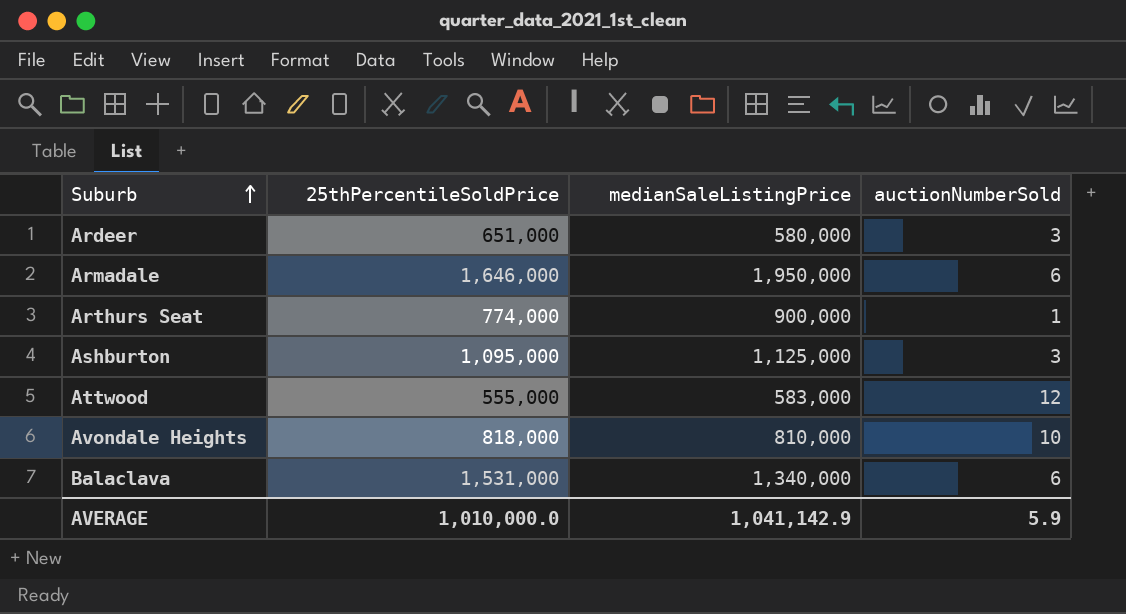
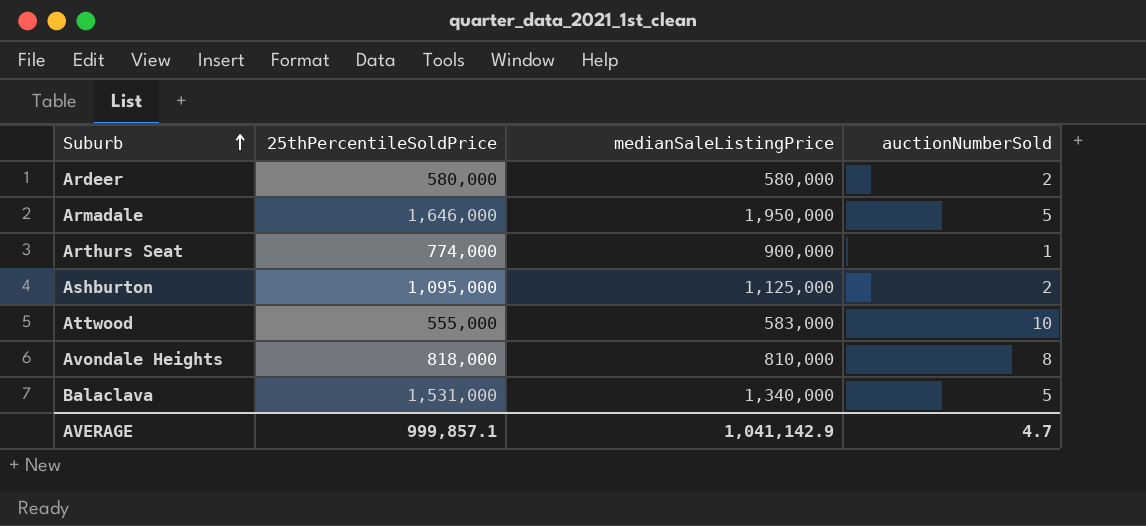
Ardeer | 25thPercentileSoldPrice: 651,000 -> 580,000
Ardeer | auctionNumberSold: 3 -> 2
Armadale | auctionNumberSold: 6 -> 5
Ashburton | auctionNumberSold: 3 -> 2
Attwood | auctionNumberSold: 12 -> 10
Avondale Heights | auctionNumberSold: 10 -> 8
Balaclava | auctionNumberSold: 6 -> 5
AVERAGE | 25thPercentileSoldPrice: 1,010,000.0 -> 999,857.1
AVERAGE | auctionNumberSold: 5.9 -> 4.7

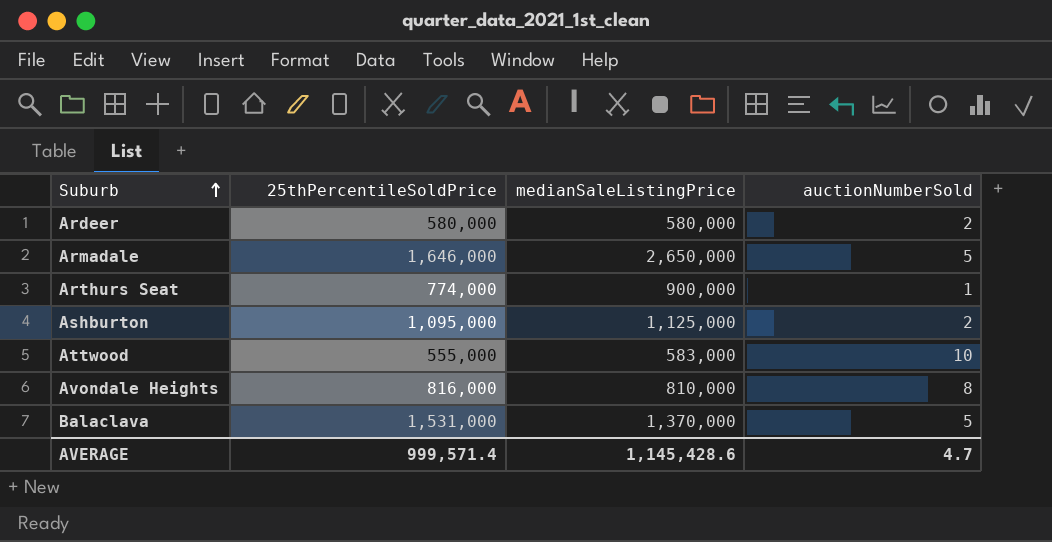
Armadale | medianSaleListingPrice: 1,950,000 -> 2,650,000
Avondale Heights | 25thPercentileSoldPrice: 818,000 -> 816,000
Balaclava | medianSaleListingPrice: 1,340,000 -> 1,370,000
AVERAGE | 25thPercentileSoldPrice: 999,857.1 -> 999,571.4
AVERAGE | medianSaleListingPrice: 1,041,142.9 -> 1,145,428.6

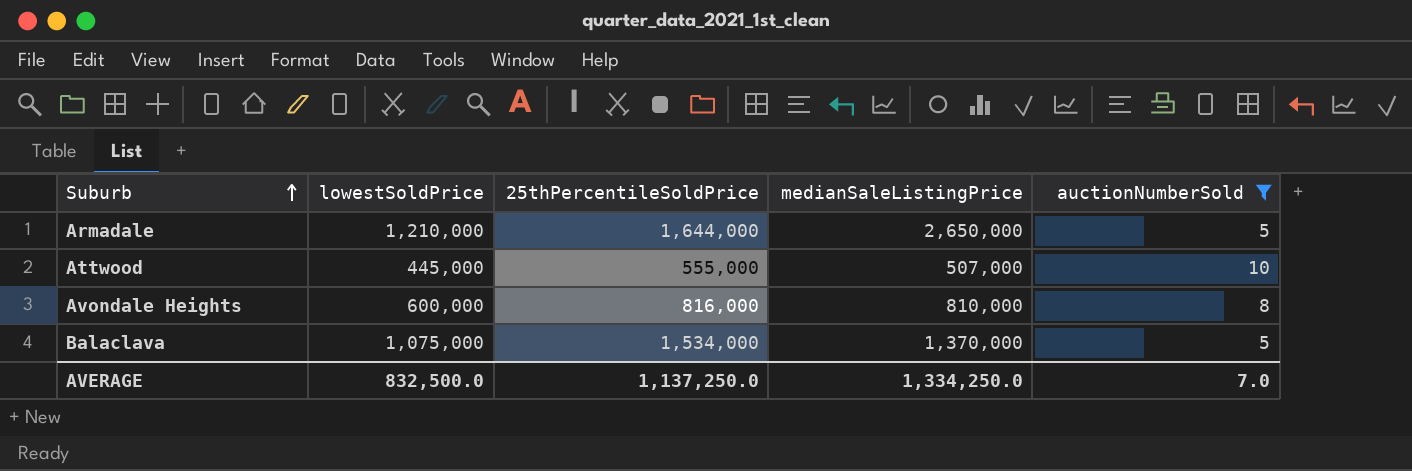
filter: none -> auctionNumberSold >= 5
column lowestSoldPrice | position: none -> 2
Armadale | 25thPercentileSoldPrice: 1,646,000 -> 1,644,000
Attwood | medianSaleListingPrice: 583,000 -> 507,000
Balaclava | 25thPercentileSoldPrice: 1,531,000 -> 1,534,000
AVERAGE | 25thPercentileSoldPrice: 999,571.4 -> 1,137,250.0
AVERAGE | medianSaleListingPrice: 1,145,428.6 -> 1,334,250.0
AVERAGE | auctionNumberSold: 4.7 -> 7.0

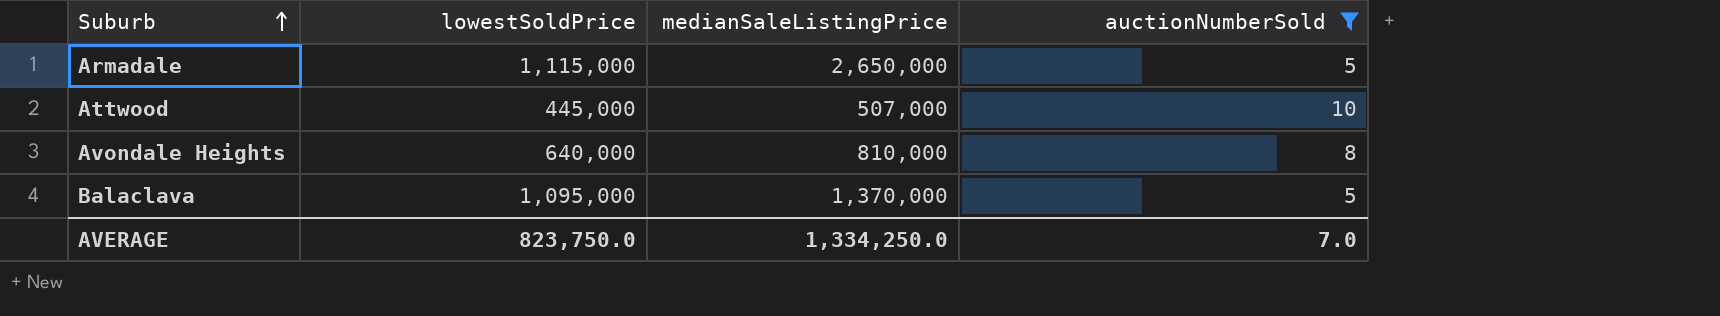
column 25thPercentileSoldPrice | position: 3 -> none
Armadale | lowestSoldPrice: 1,210,000 -> 1,115,000
Avondale Heights | lowestSoldPrice: 600,000 -> 640,000
Balaclava | lowestSoldPrice: 1,075,000 -> 1,095,000
AVERAGE | lowestSoldPrice: 832,500.0 -> 823,750.0

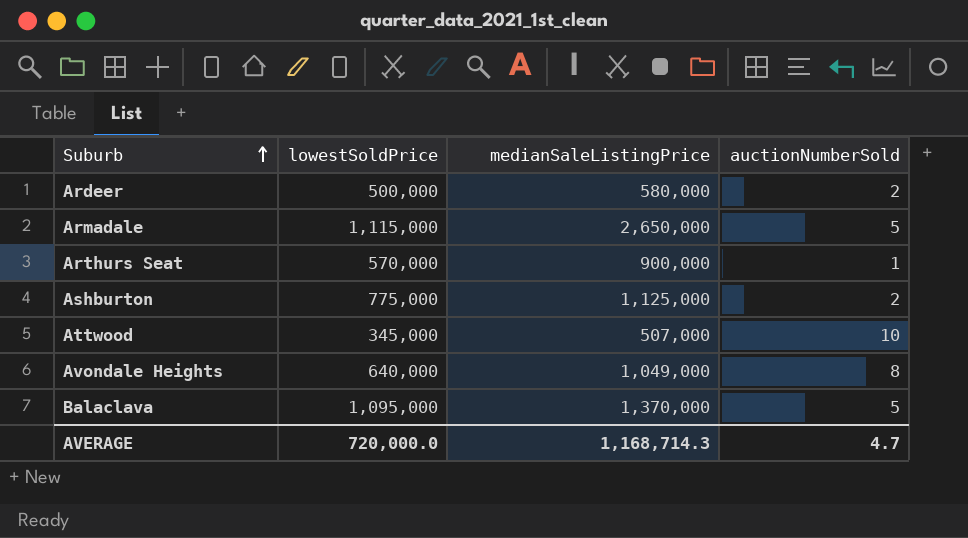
filter: auctionNumberSold >= 5 -> none
Attwood | lowestSoldPrice: 445,000 -> 345,000
Avondale Heights | medianSaleListingPrice: 810,000 -> 1,049,000
AVERAGE | lowestSoldPrice: 823,750.0 -> 720,000.0
AVERAGE | medianSaleListingPrice: 1,334,250.0 -> 1,168,714.3
AVERAGE | auctionNumberSold: 7.0 -> 4.7

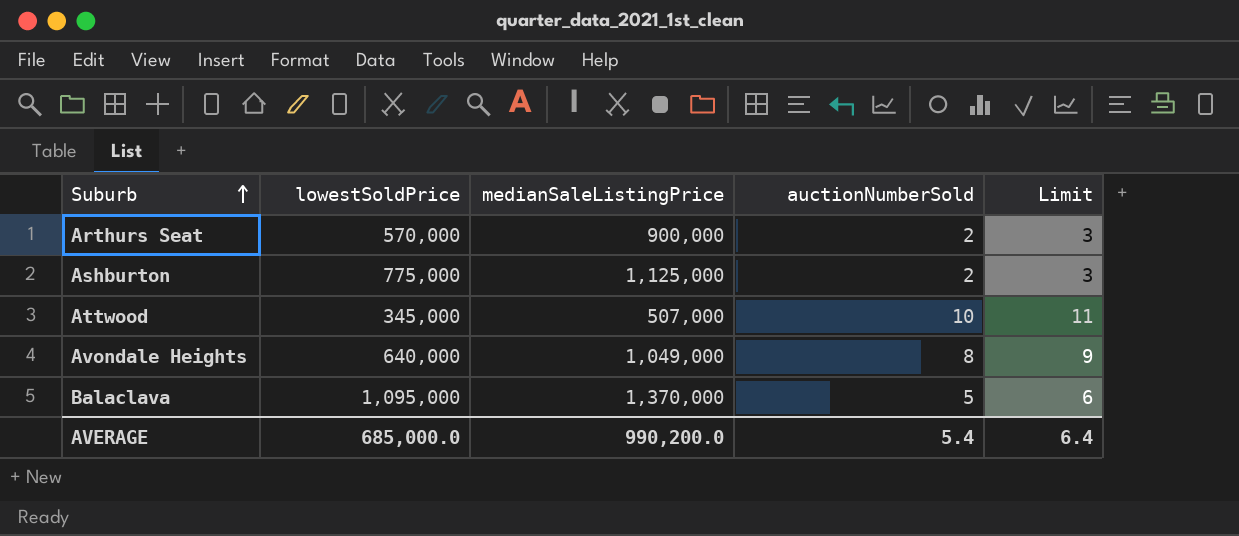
column Limit | formula: none -> [auctionNumberSold] + 1
row Ardeer: 500,000 | 580,000 | 2 -> none
row Armadale: 1,115,000 | 2,650,000 | 5 -> none
Arthurs Seat | auctionNumberSold: 1 -> 2
AVERAGE | lowestSoldPrice: 720,000.0 -> 685,000.0
AVERAGE | medianSaleListingPrice: 1,168,714.3 -> 990,200.0
AVERAGE | auctionNumberSold: 4.7 -> 5.4

